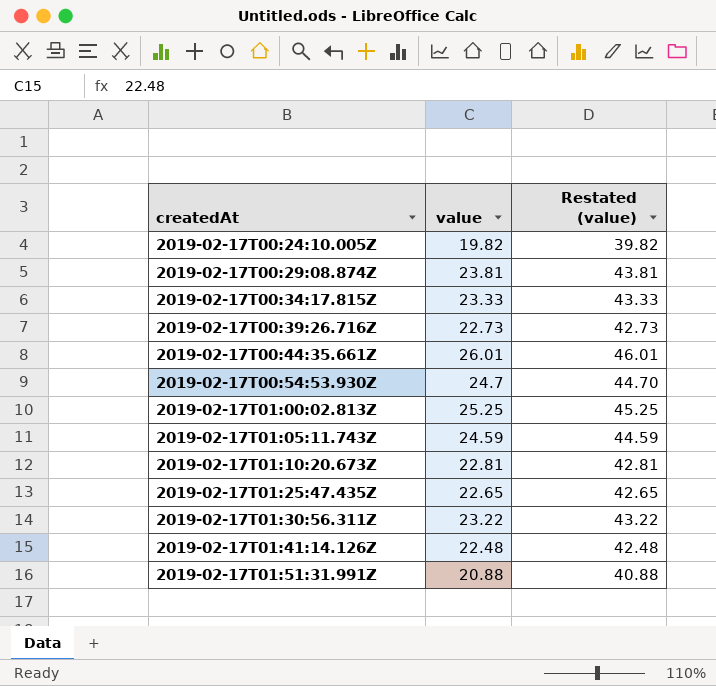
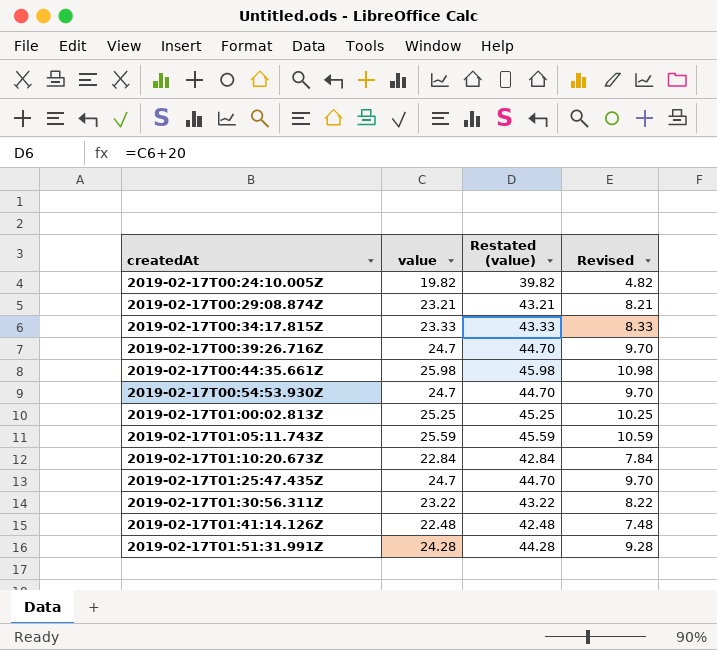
column Revised | formula: none -> [value] - 15
2019-02-17T00:29:08.874Z | value: 23.81 -> 23.21
2019-02-17T00:29:08.874Z | Restated (value): 43.81 -> 43.21
2019-02-17T00:39:26.716Z | value: 22.73 -> 24.7
2019-02-17T00:39:26.716Z | Restated (value): 42.73 -> 44.70
2019-02-17T00:44:35.661Z | value: 26.01 -> 25.98
2019-02-17T00:44:35.661Z | Restated (value): 46.01 -> 45.98
2019-02-17T01:05:11.743Z | value: 24.59 -> 25.59
2019-02-17T01:05:11.743Z | Restated (value): 44.59 -> 45.59
2019-02-17T01:10:20.673Z | value: 22.81 -> 22.84
2019-02-17T01:10:20.673Z | Restated (value): 42.81 -> 42.84
2019-02-17T01:25:47.435Z | value: 22.65 -> 24.7
2019-02-17T01:25:47.435Z | Restated (value): 42.65 -> 44.70
2019-02-17T01:51:31.991Z | value: 20.88 -> 24.28
2019-02-17T01:51:31.991Z | Restated (value): 40.88 -> 44.28

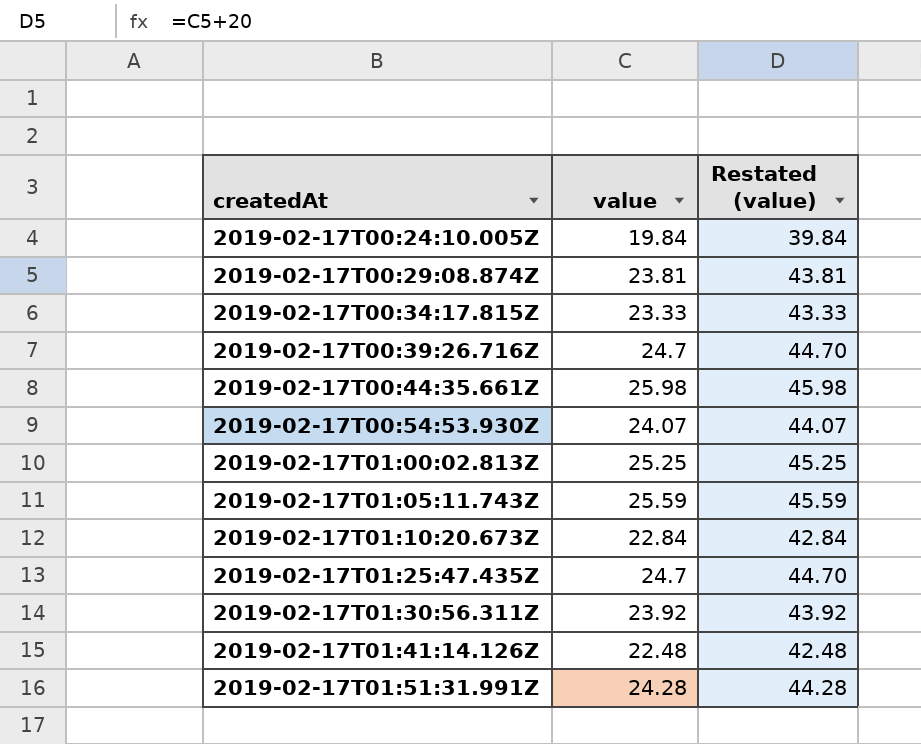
column Revised | formula: [value] - 15 -> none
2019-02-17T00:24:10.005Z | value: 19.82 -> 19.84
2019-02-17T00:24:10.005Z | Restated (value): 39.82 -> 39.84
2019-02-17T00:29:08.874Z | value: 23.21 -> 23.81
2019-02-17T00:29:08.874Z | Restated (value): 43.21 -> 43.81
2019-02-17T00:54:53.930Z | value: 24.7 -> 24.07
2019-02-17T00:54:53.930Z | Restated (value): 44.70 -> 44.07
2019-02-17T01:30:56.311Z | value: 23.22 -> 23.92
2019-02-17T01:30:56.311Z | Restated (value): 43.22 -> 43.92

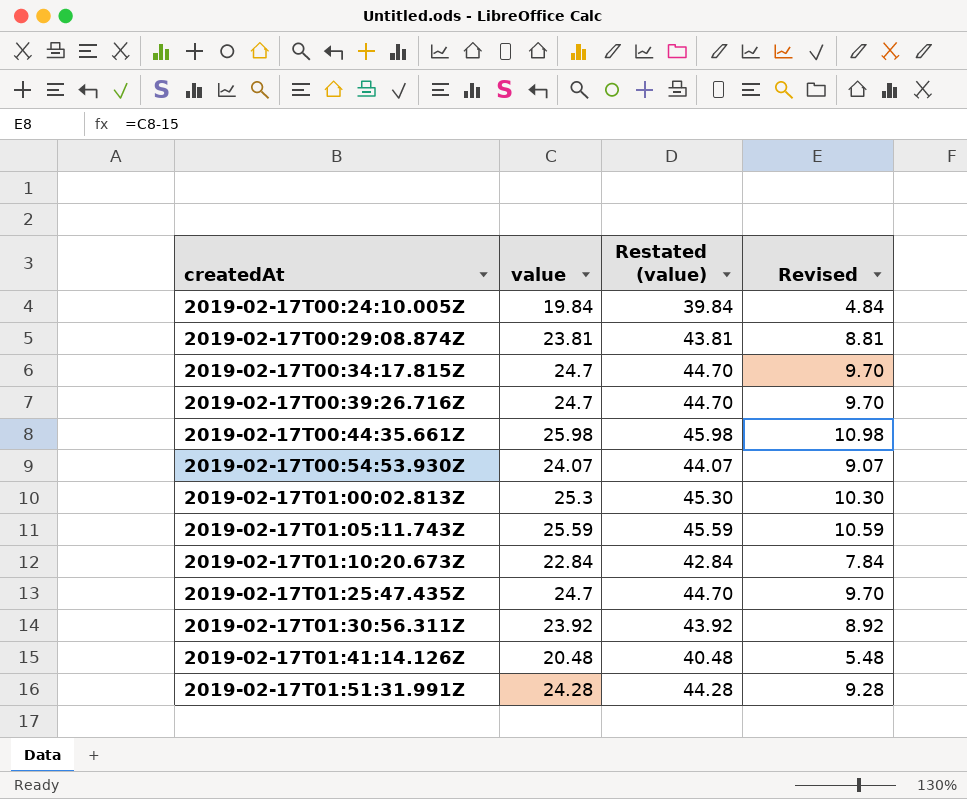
column Revised | formula: none -> [value] - 15
2019-02-17T00:34:17.815Z | value: 23.33 -> 24.7
2019-02-17T00:34:17.815Z | Restated (value): 43.33 -> 44.70
2019-02-17T01:00:02.813Z | value: 25.25 -> 25.3
2019-02-17T01:00:02.813Z | Restated (value): 45.25 -> 45.30
2019-02-17T01:41:14.126Z | value: 22.48 -> 20.48
2019-02-17T01:41:14.126Z | Restated (value): 42.48 -> 40.48

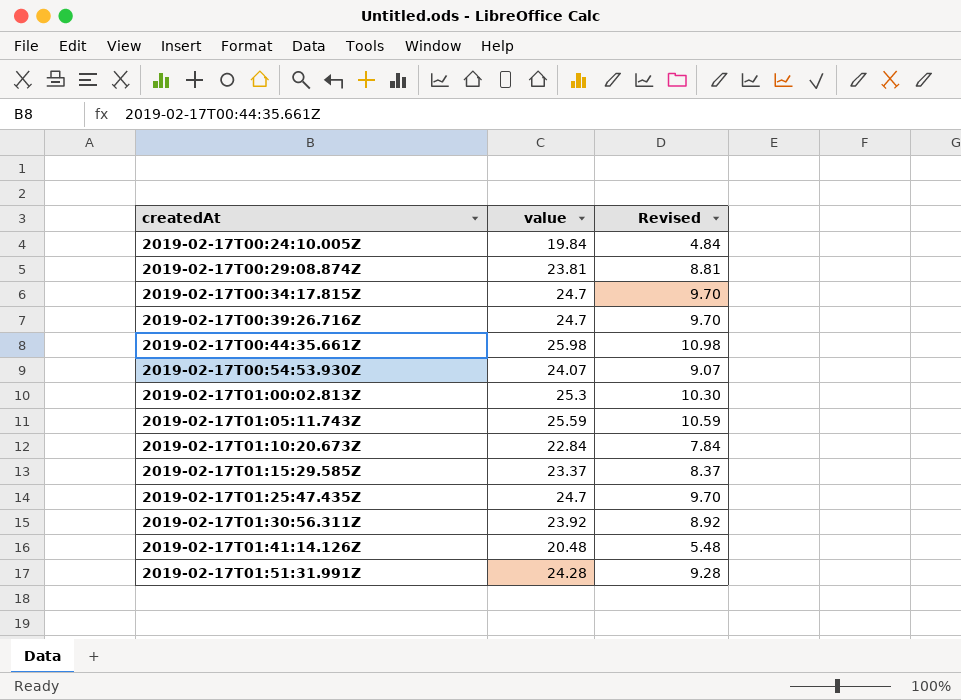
column Restated (value) | formula: [value] + 20 -> none
row 2019-02-17T01:15:29.585Z: none -> 23.37 | 8.37

